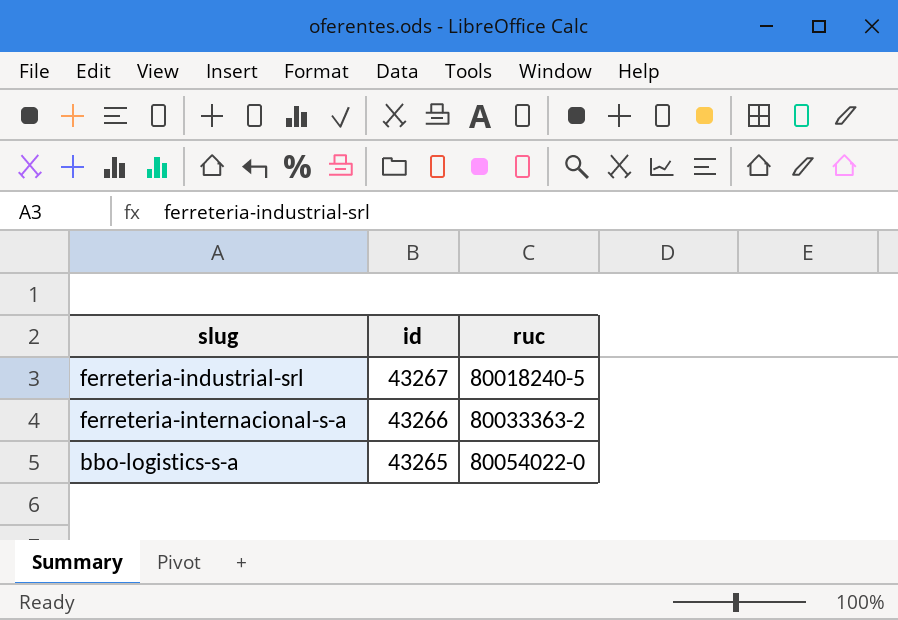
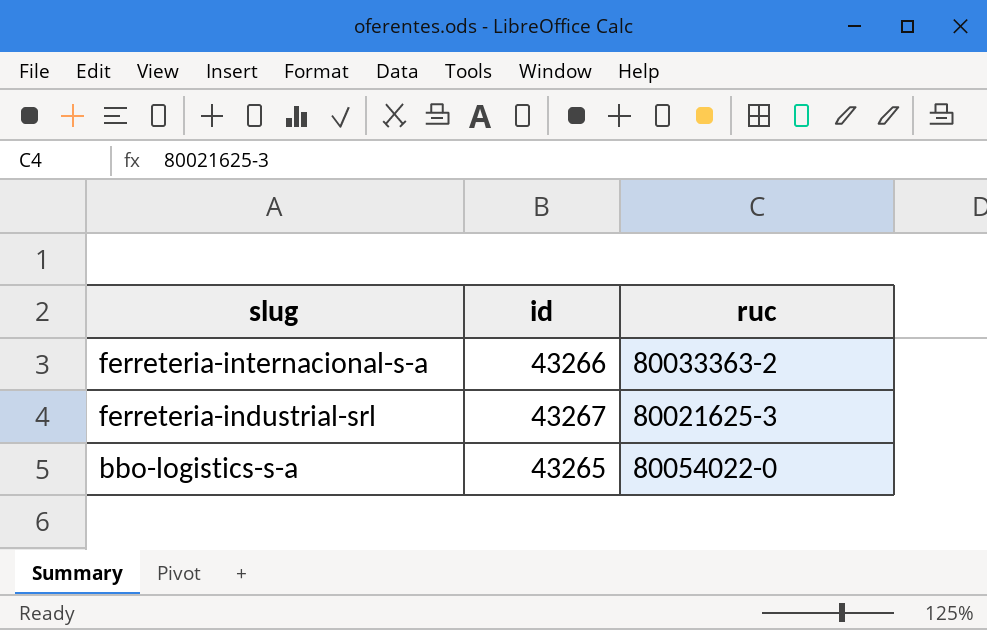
row order: id descending -> slug descending
ferreteria-industrial-srl | ruc: 80018240-5 -> 80021625-3

